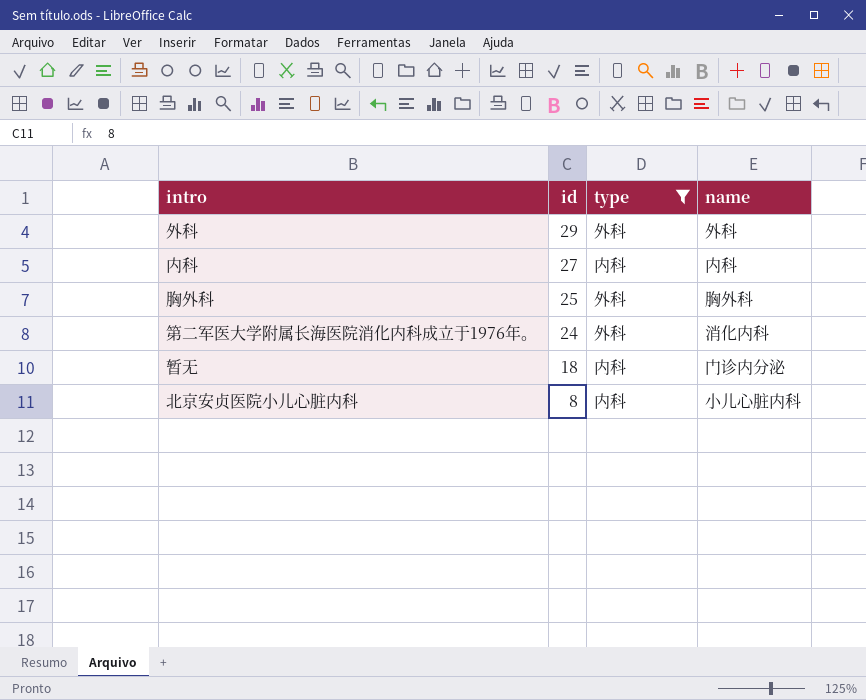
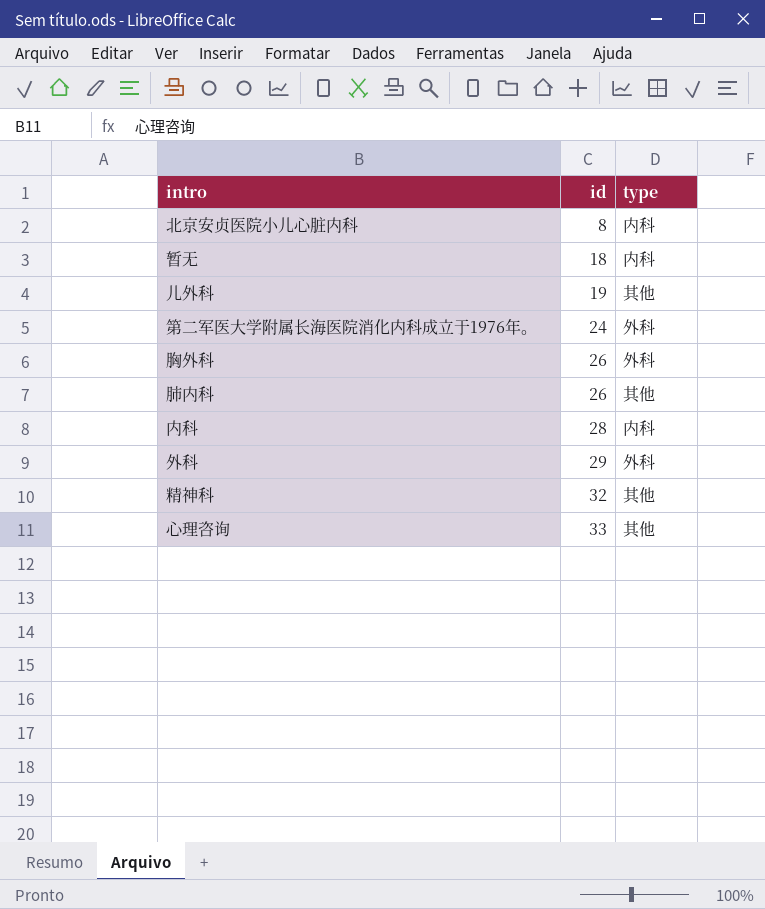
filter: type != 其他 -> none
row order: id descending -> id ascending
column name | position: 4 -> none
胸外科 | id: 25 -> 26
内科 | id: 27 -> 28

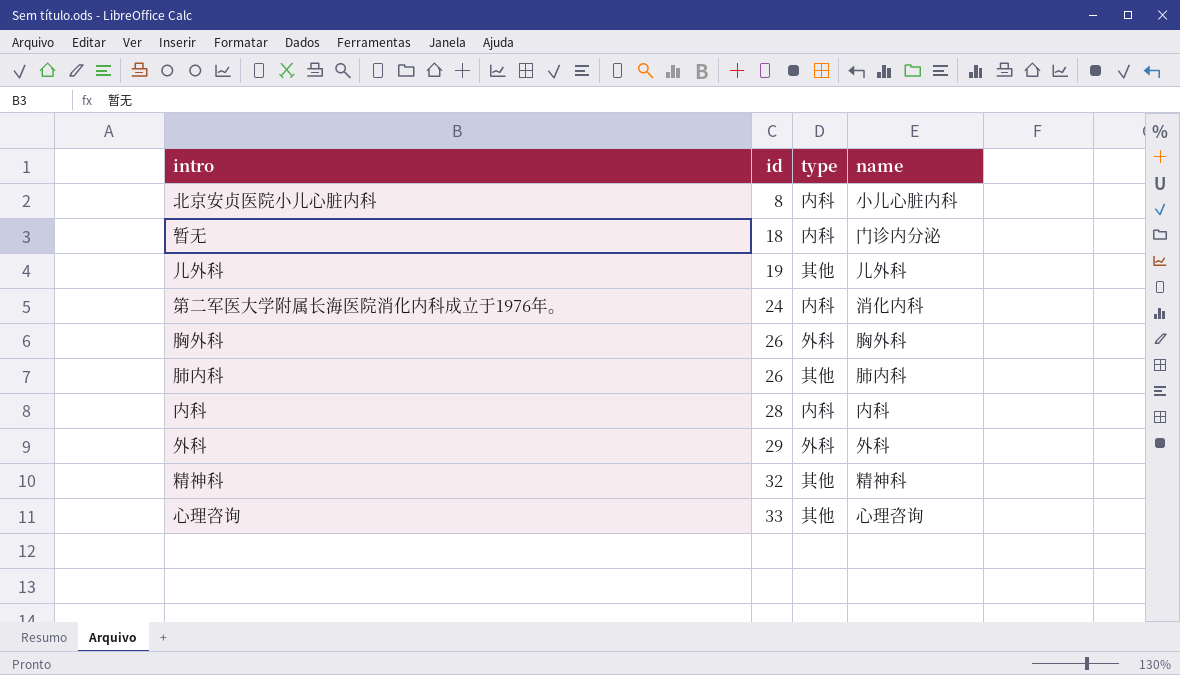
column name | position: none -> 4
第二军医大学附属长海医院消化内科成立于1976年。 | type: 外科 -> 内科

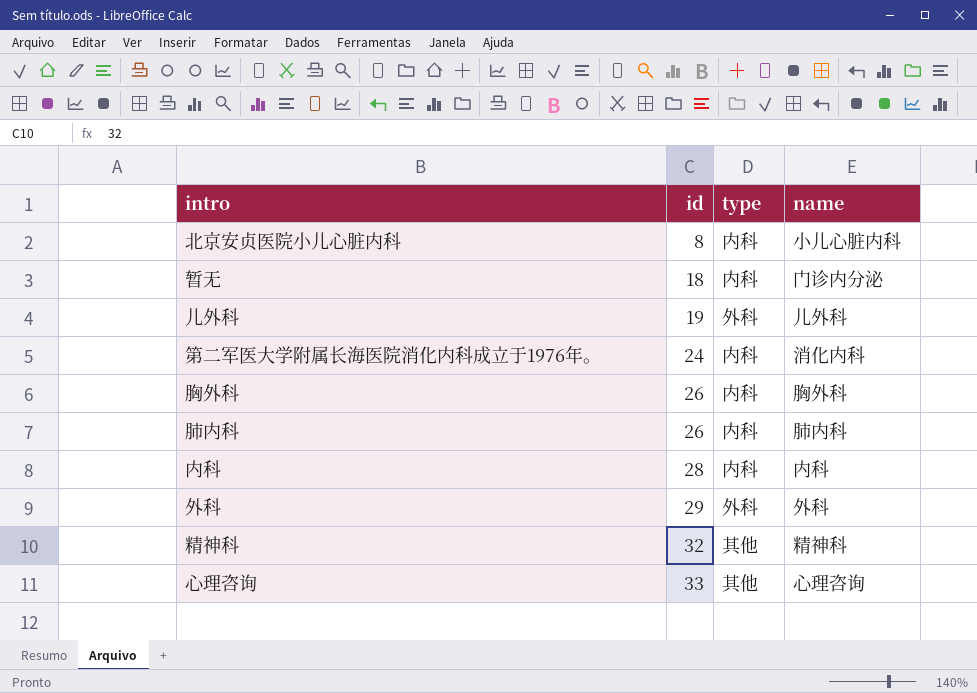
儿外科 | type: 其他 -> 外科
胸外科 | type: 外科 -> 内科
肺内科 | type: 其他 -> 内科

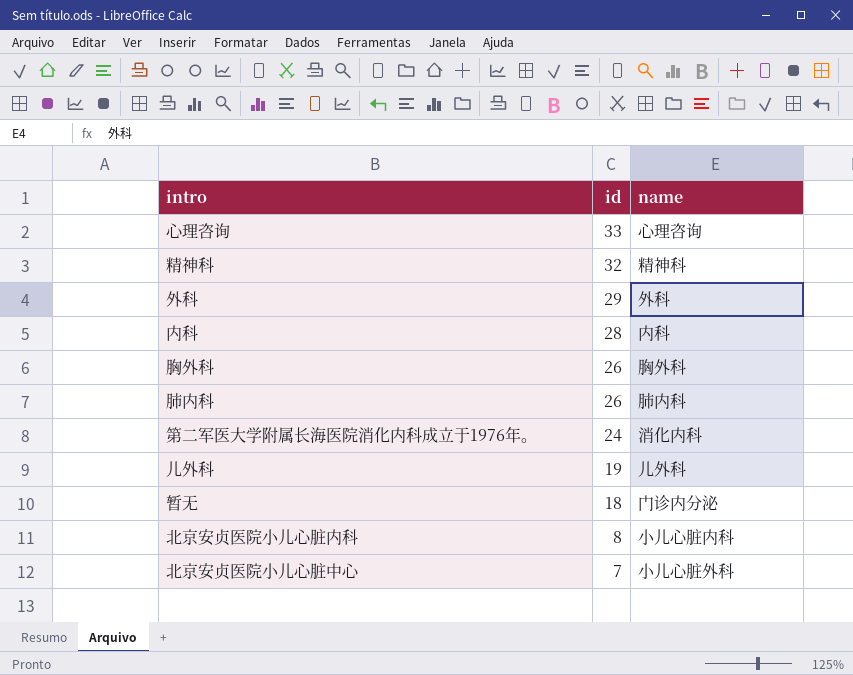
row order: id ascending -> id descending
column type | position: 3 -> none
row 北京安贞医院小儿心脏中心: none -> 7 | 小儿心脏外科

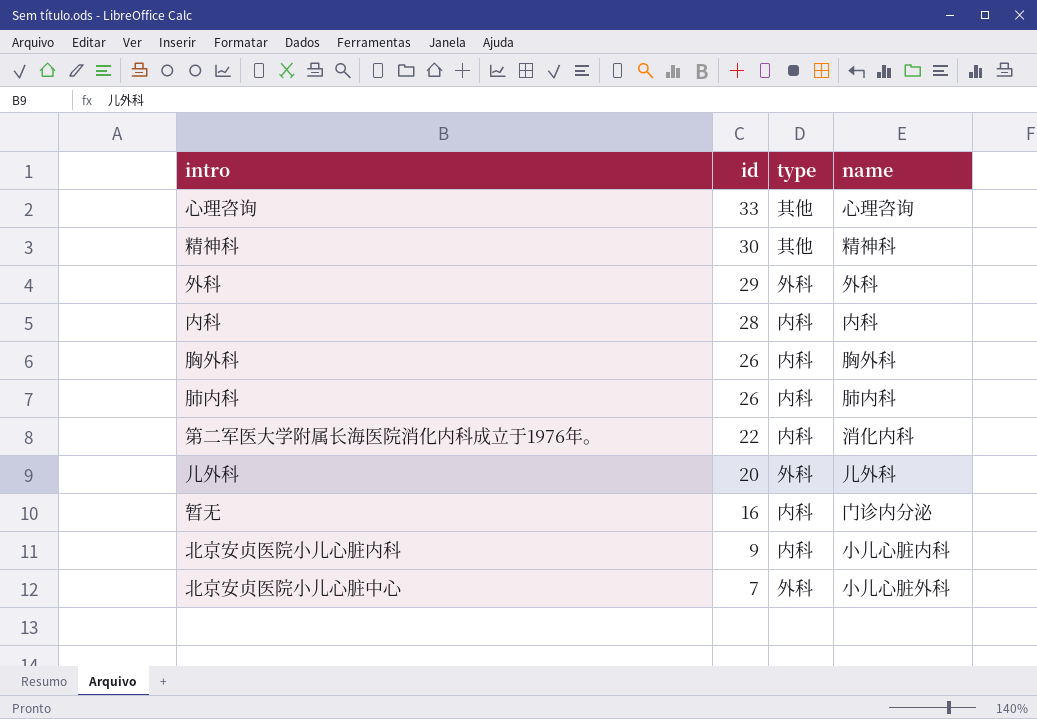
column type | position: none -> 3
精神科 | id: 32 -> 30
第二军医大学附属长海医院消化内科成立于1976年。 | id: 24 -> 22
儿外科 | id: 19 -> 20
暂无 | id: 18 -> 16
北京安贞医院小儿心脏内科 | id: 8 -> 9

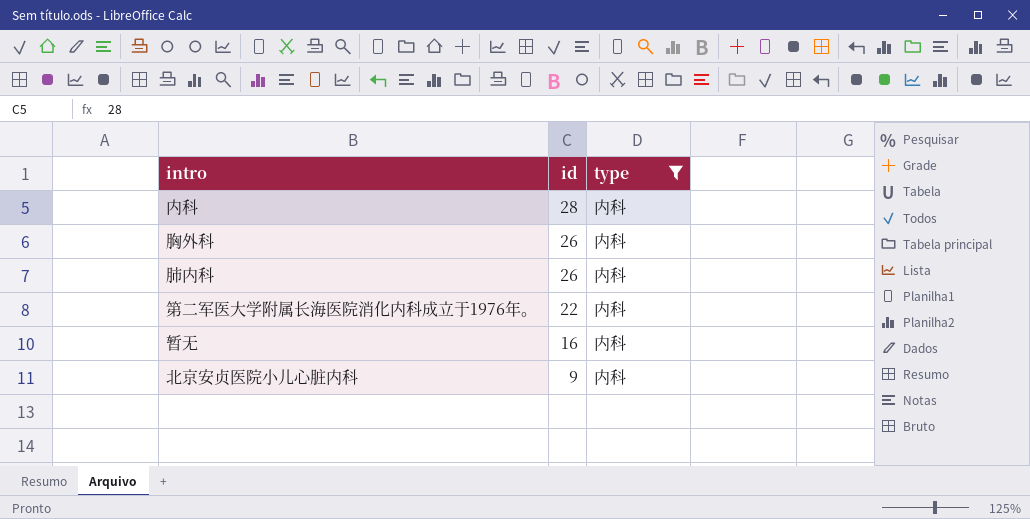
filter: none -> type = 内科
column name | position: 4 -> none

